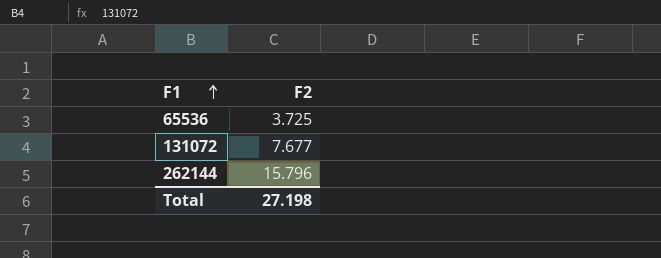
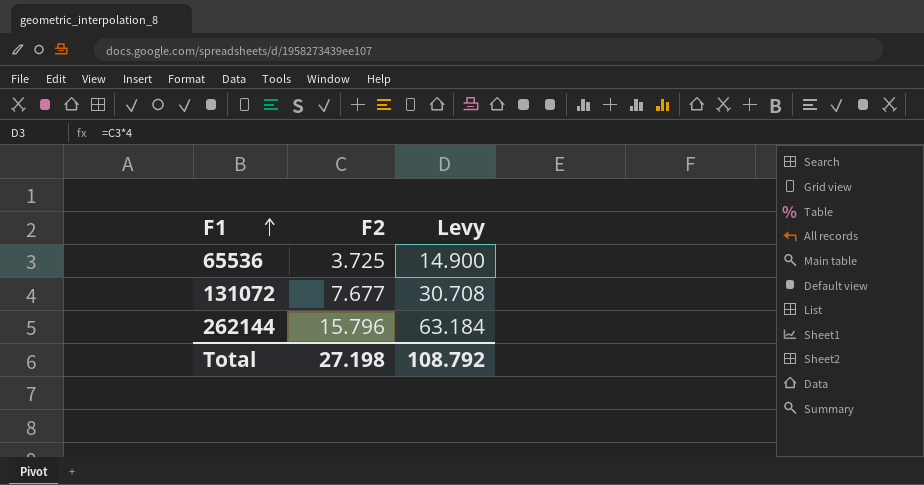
column Levy | formula: none -> [F2] * 4

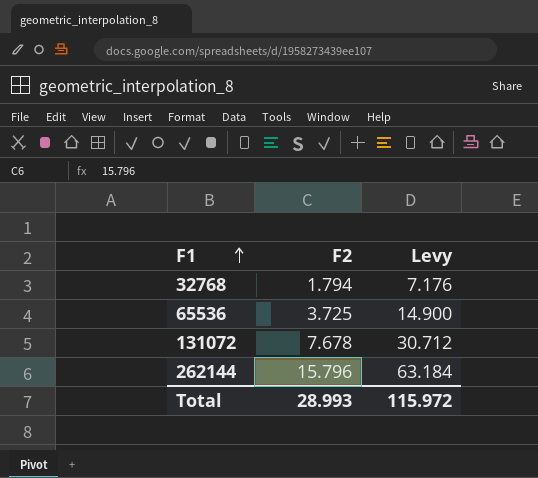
row 32768: none -> 1.794 | 7.176
131072 | F2: 7.677 -> 7.678
131072 | Levy: 30.708 -> 30.712
Total | F2: 27.198 -> 28.993
Total | Levy: 108.792 -> 115.972

